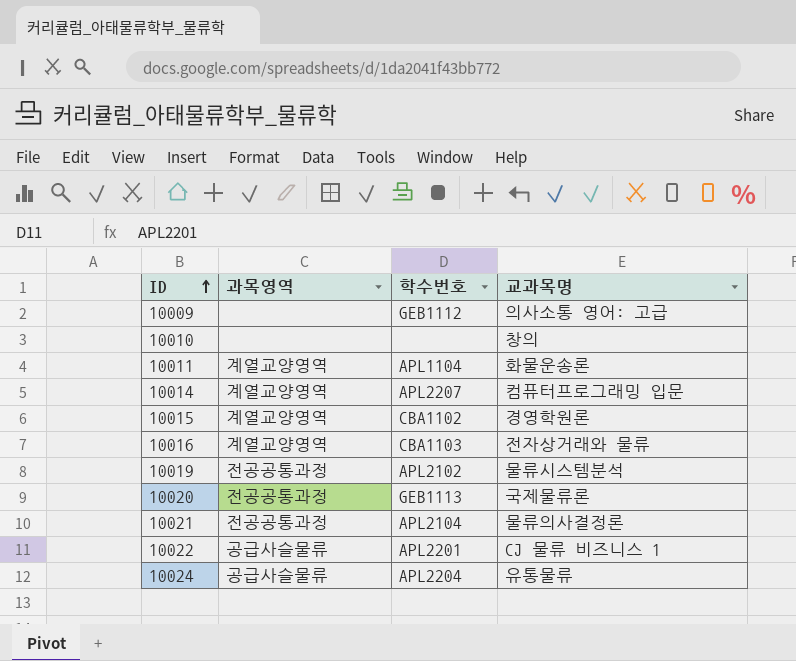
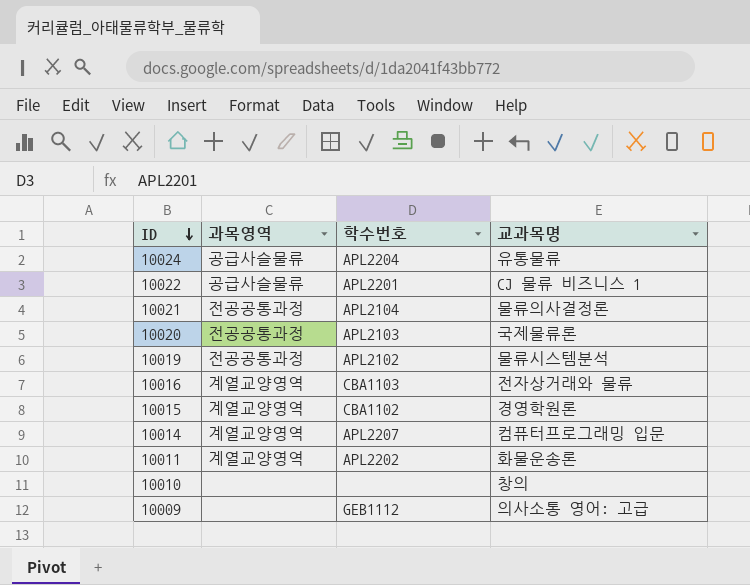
row order: ID ascending -> ID descending
10020 | 학수번호: GEB1113 -> APL2103
10011 | 학수번호: APL1104 -> APL2202

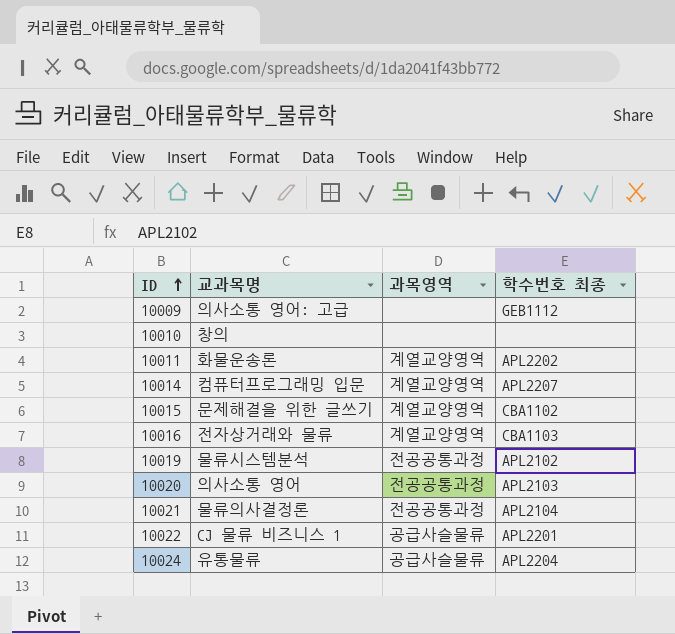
row order: ID descending -> ID ascending
column 교과목명 | position: 4 -> 2
column name: 학수번호 -> 학수번호 최종
10015 | 교과목명: 경영학원론 -> 문제해결을 위한 글쓰기
10020 | 교과목명: 국제물류론 -> 의사소통 영어

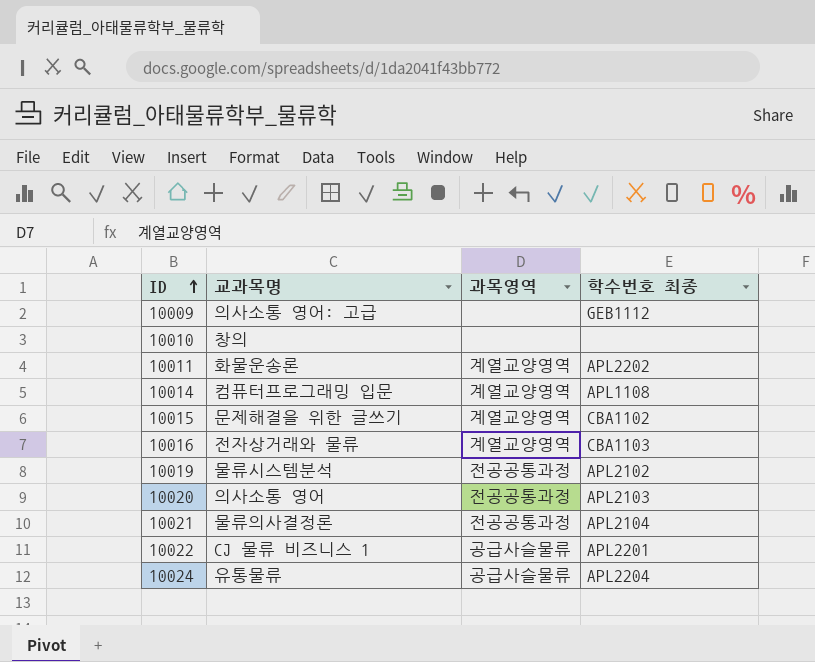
10014 | 학수번호 최종: APL2207 -> APL1108

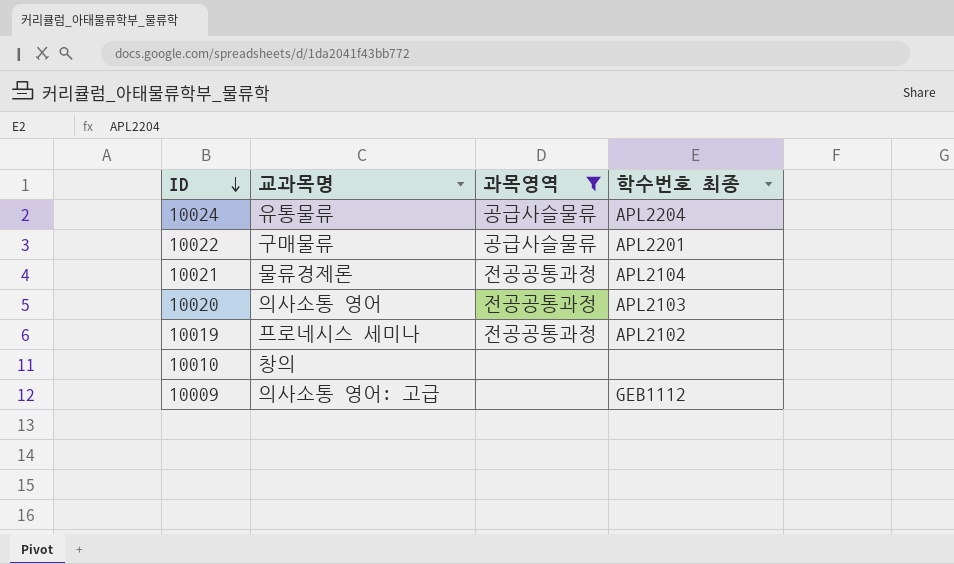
filter: none -> 과목영역 != 계열교양영역
row order: ID ascending -> ID descending
10022 | 교과목명: CJ 물류 비즈니스 1 -> 구매물류
10021 | 교과목명: 물류의사결정론 -> 물류경제론
10019 | 교과목명: 물류시스템분석 -> 프로네시스 세미나

